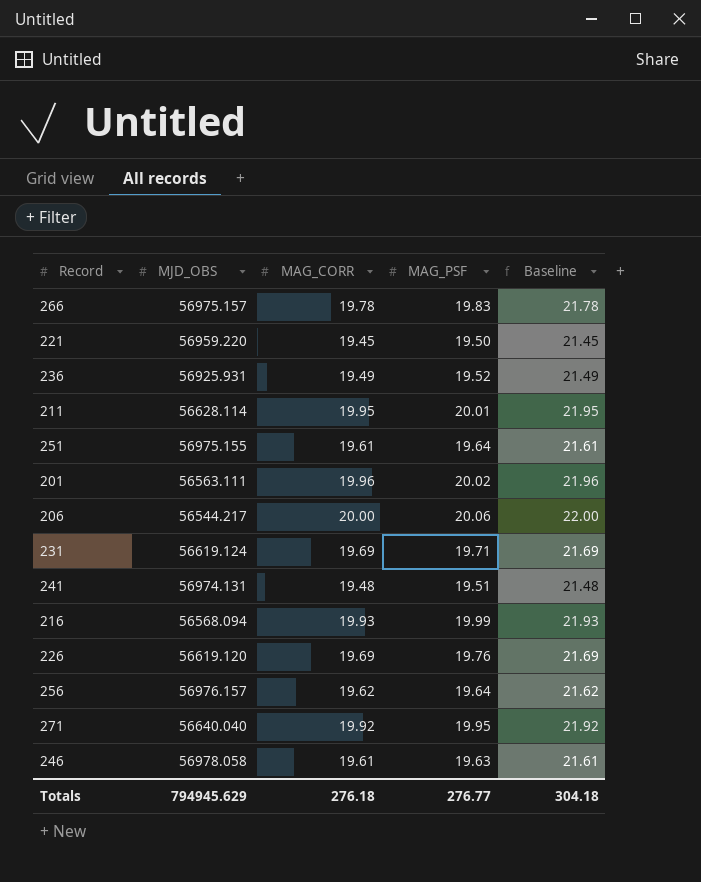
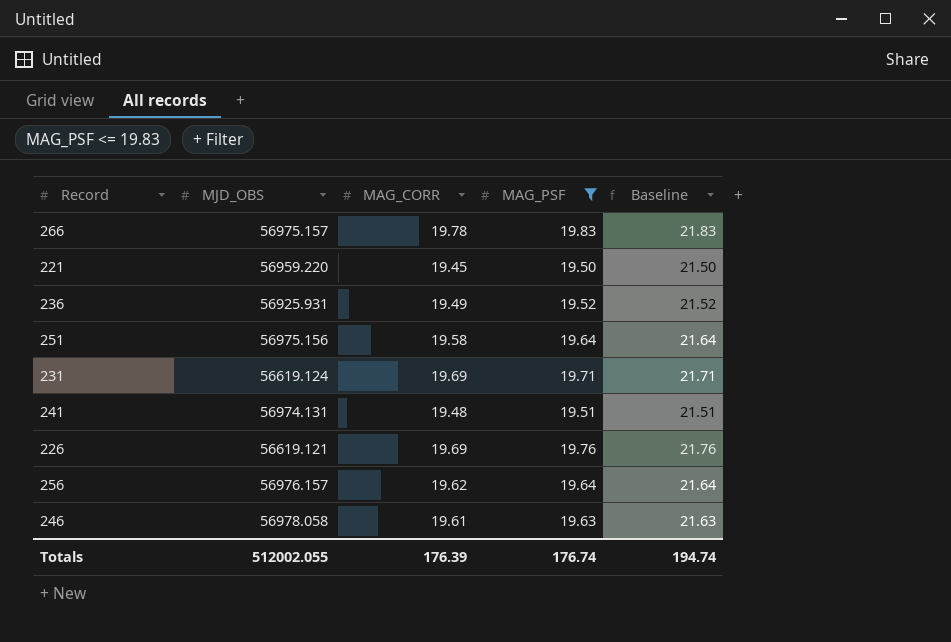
filter: none -> MAG_PSF <= 19.83
column Baseline | formula: [MAG_CORR] + 2 -> [MAG_PSF] + 2
251 | MJD_OBS: 56975.155 -> 56975.156
251 | MAG_CORR: 19.61 -> 19.58
226 | MJD_OBS: 56619.120 -> 56619.121
Totals | MJD_OBS: 794945.629 -> 512002.055
Totals | MAG_CORR: 276.18 -> 176.39
Totals | MAG_PSF: 276.77 -> 176.74
Totals | Baseline: 304.18 -> 194.74

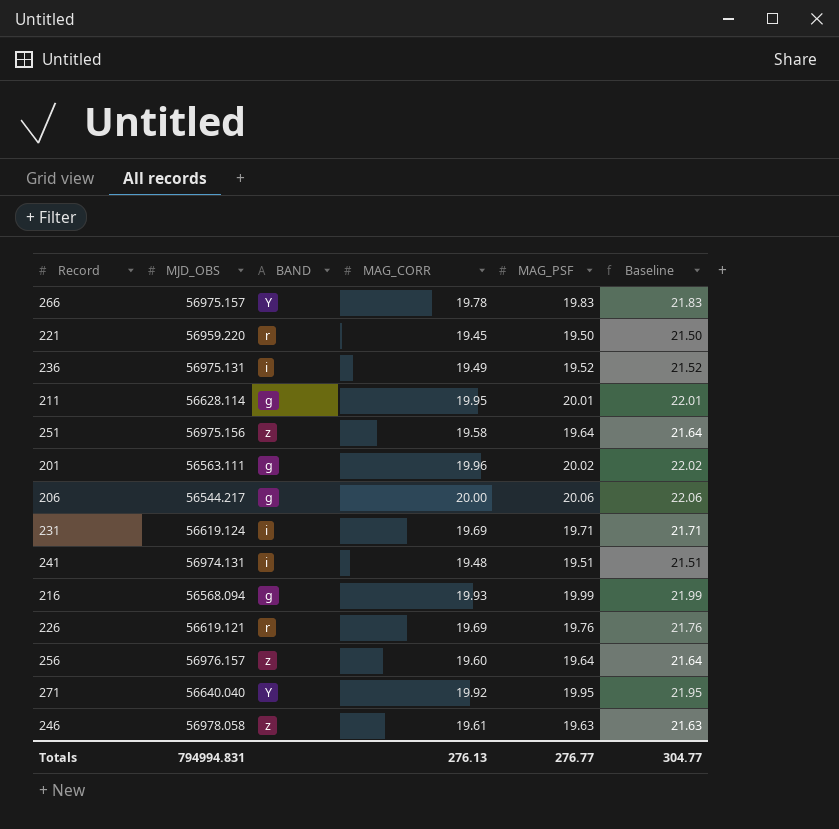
filter: MAG_PSF <= 19.83 -> none
column BAND | position: none -> 3
236 | MJD_OBS: 56925.931 -> 56975.131
256 | MAG_CORR: 19.62 -> 19.60
Totals | MJD_OBS: 512002.055 -> 794994.831
Totals | MAG_CORR: 176.39 -> 276.13
Totals | MAG_PSF: 176.74 -> 276.77
Totals | Baseline: 194.74 -> 304.77

